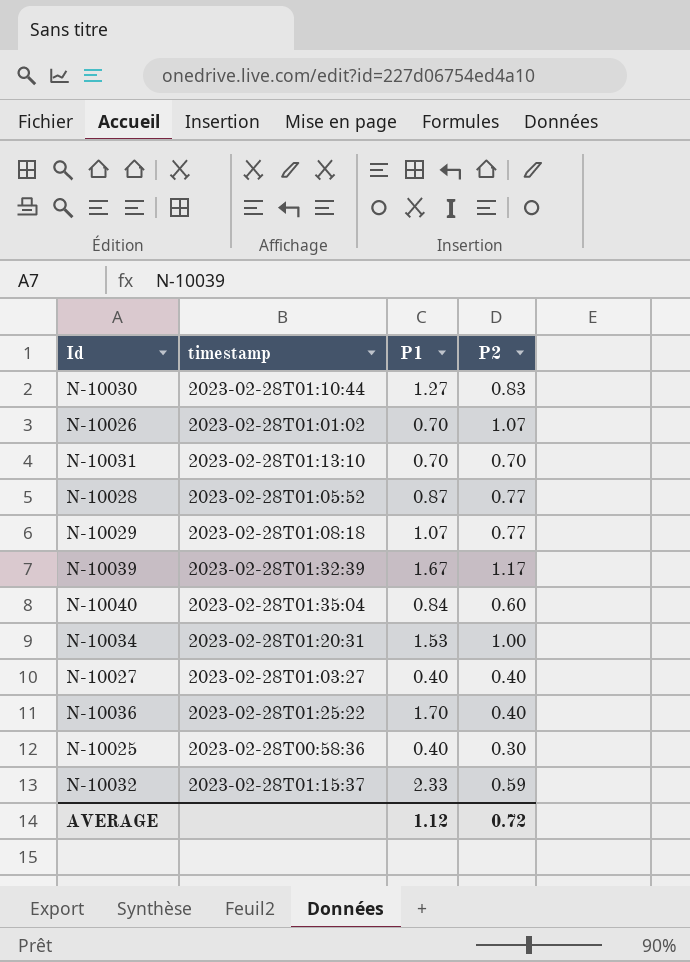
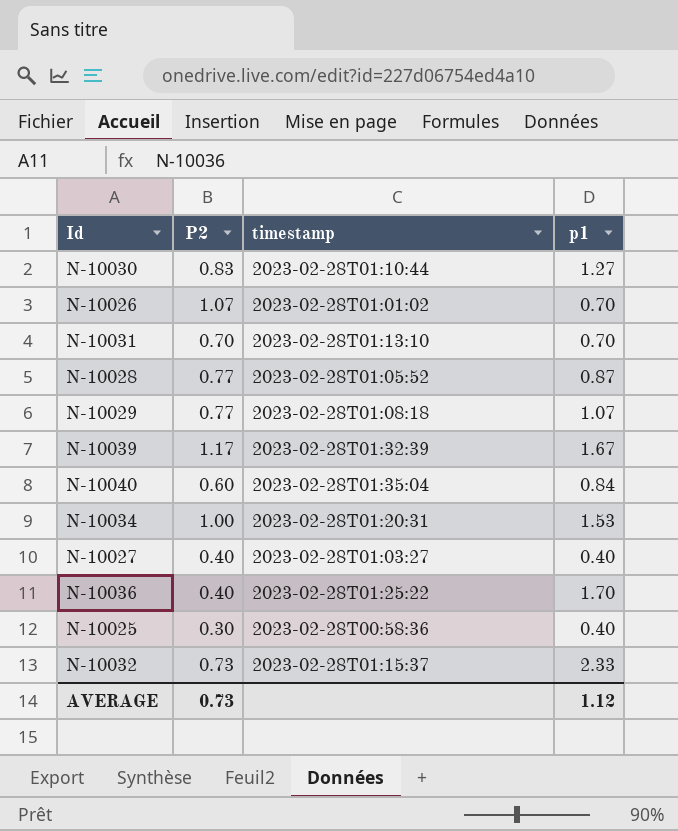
column P2 | position: 4 -> 2
column name: P1 -> p1
N-10032 | P2: 0.59 -> 0.73
AVERAGE | P2: 0.72 -> 0.73

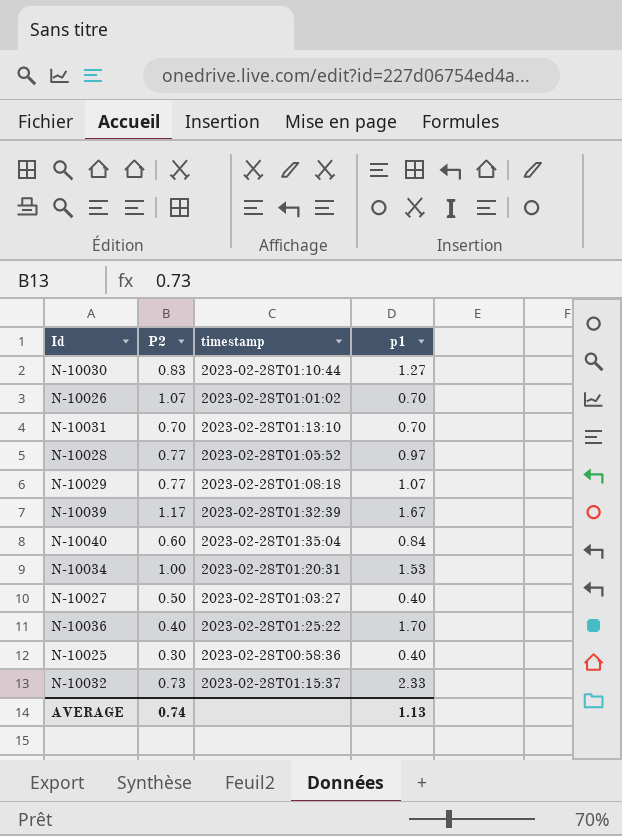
N-10028 | p1: 0.87 -> 0.97
N-10027 | P2: 0.40 -> 0.50
AVERAGE | P2: 0.73 -> 0.74
AVERAGE | p1: 1.12 -> 1.13

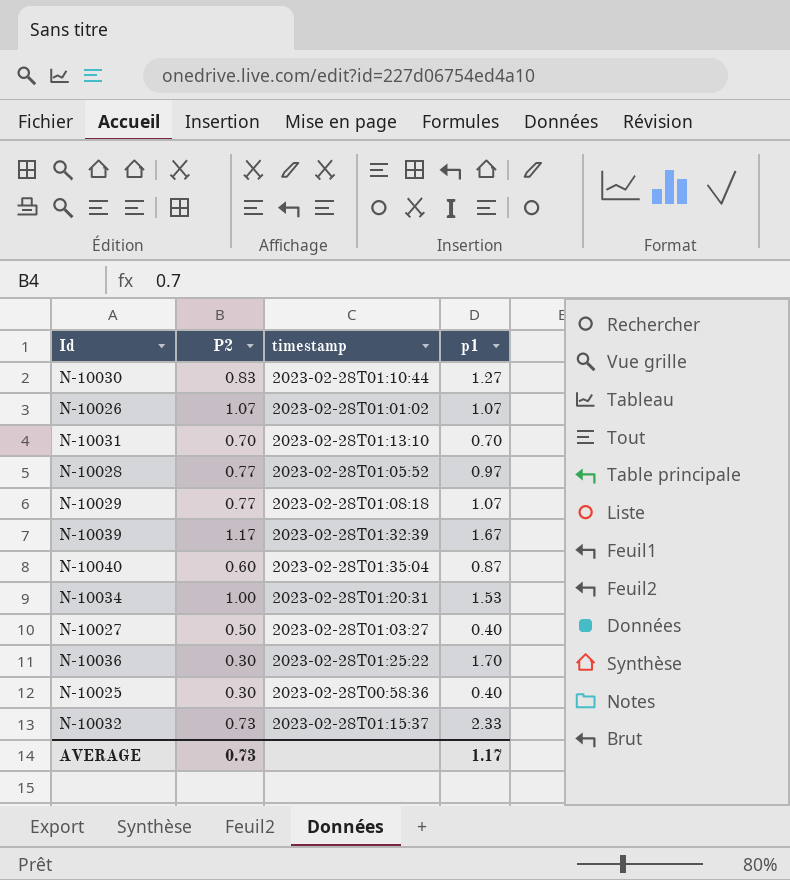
N-10026 | p1: 0.70 -> 1.07
N-10040 | p1: 0.84 -> 0.87
N-10036 | P2: 0.40 -> 0.30
AVERAGE | P2: 0.74 -> 0.73
AVERAGE | p1: 1.13 -> 1.17

